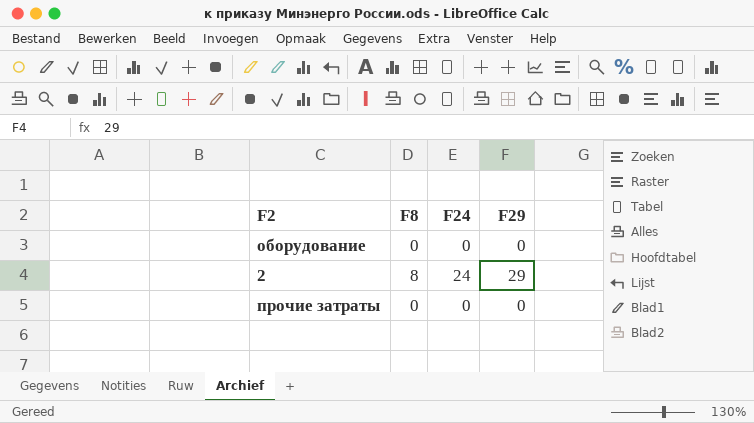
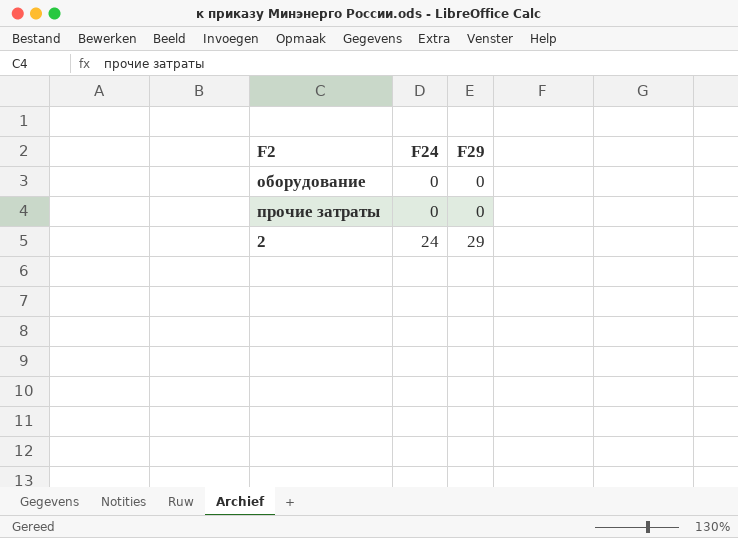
row order: none -> F24 ascending
column F8 | position: 2 -> none

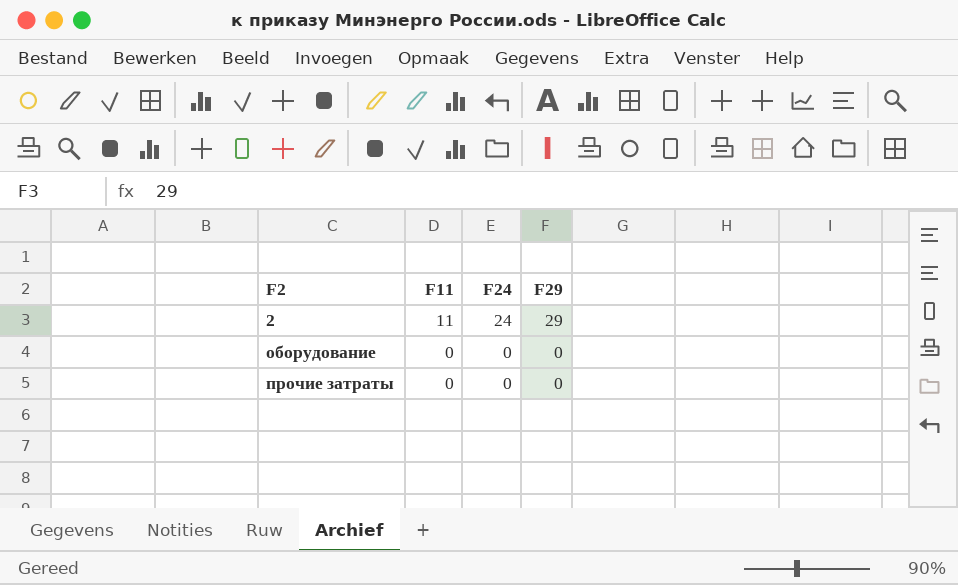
row order: F24 ascending -> F2 ascending
column F11 | position: none -> 2

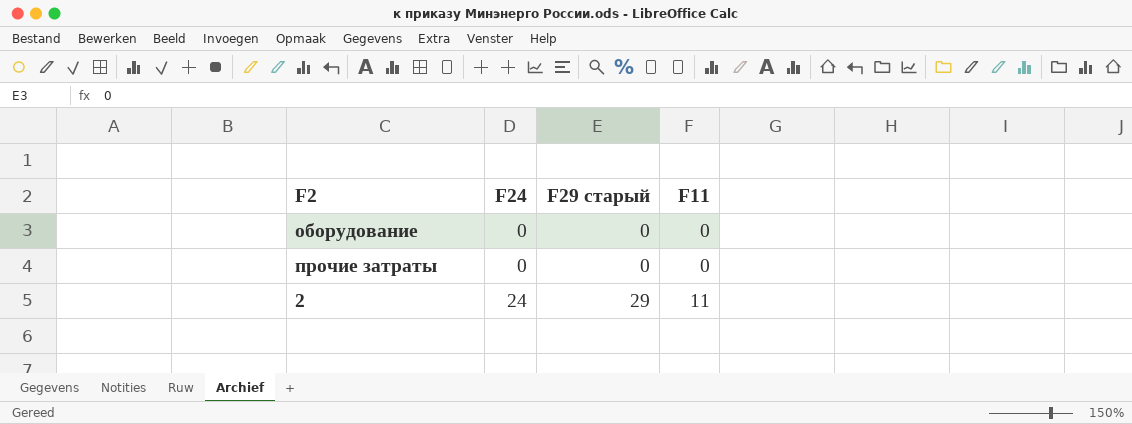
row order: F2 ascending -> F24 ascending
column name: F29 -> F29 старый
column F11 | position: 2 -> 4

